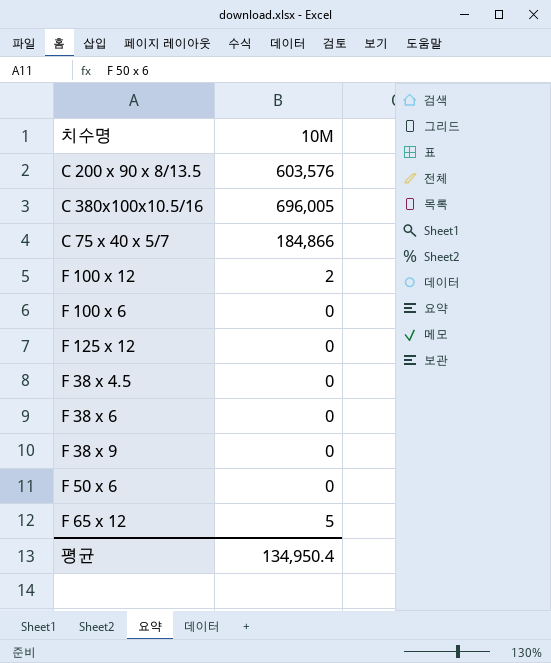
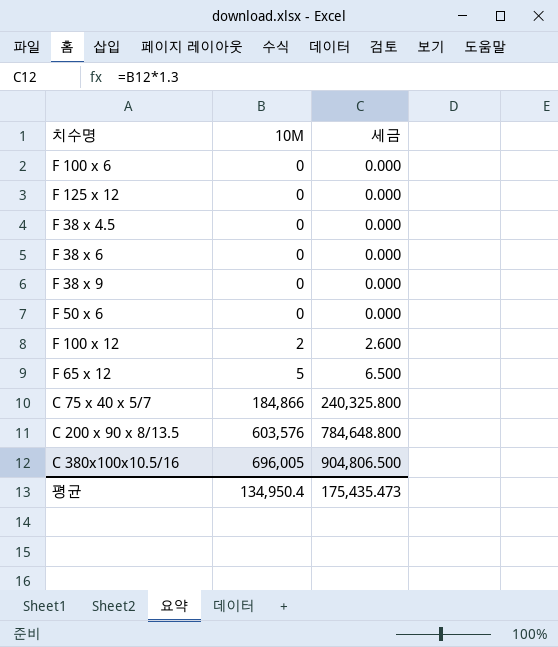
row order: none -> 10M ascending
column 세금 | formula: none -> [10M] * 1.3

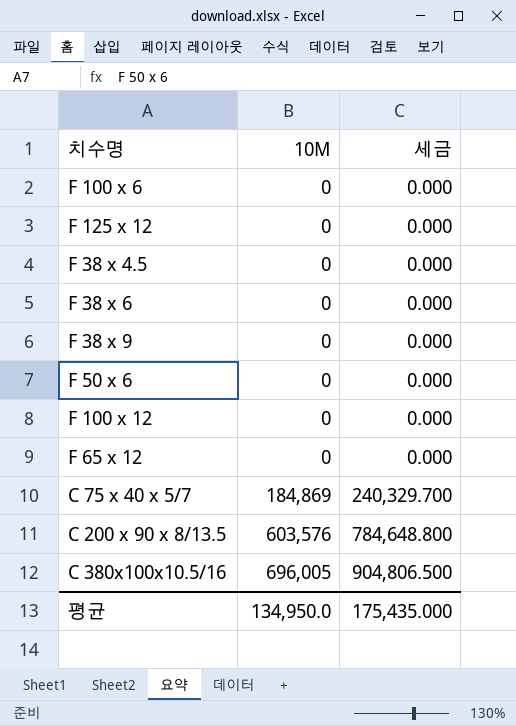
F 100 x 12 | 10M: 2 -> 0
F 100 x 12 | 세금: 2.600 -> 0.000
F 65 x 12 | 10M: 5 -> 0
F 65 x 12 | 세금: 6.500 -> 0.000
C 75 x 40 x 5/7 | 10M: 184,866 -> 184,869
C 75 x 40 x 5/7 | 세금: 240,325.800 -> 240,329.700
평균 | 10M: 134,950.4 -> 134,950.0
평균 | 세금: 175,435.473 -> 175,435.000

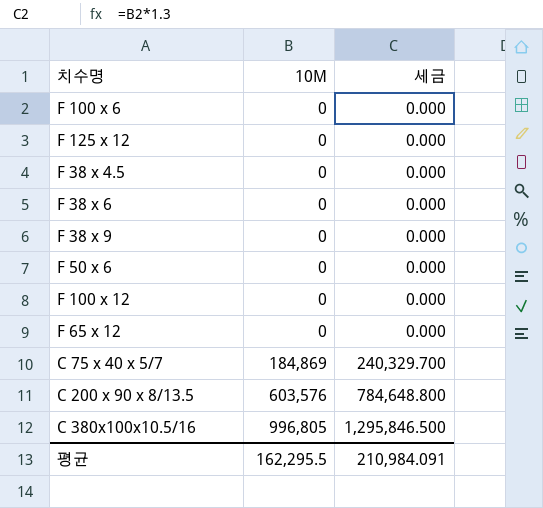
C 380x100x10.5/16 | 10M: 696,005 -> 996,805
C 380x100x10.5/16 | 세금: 904,806.500 -> 1,295,846.500
평균 | 10M: 134,950.0 -> 162,295.5
평균 | 세금: 175,435.000 -> 210,984.091

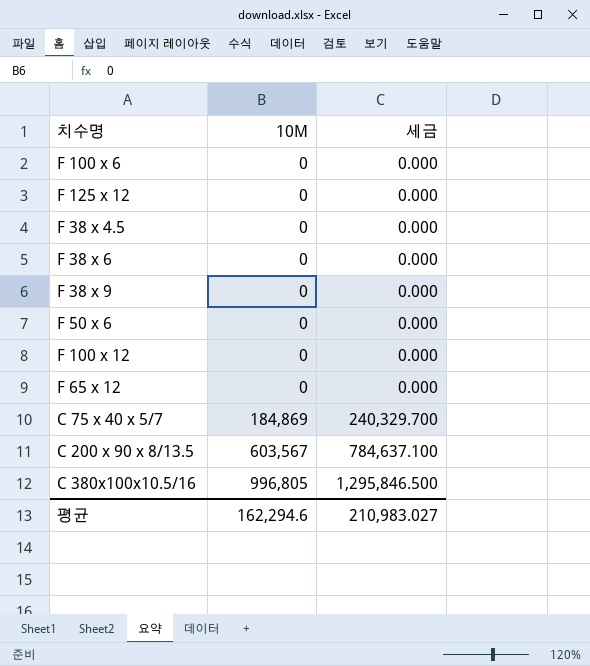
C 200 x 90 x 8/13.5 | 10M: 603,576 -> 603,567
C 200 x 90 x 8/13.5 | 세금: 784,648.800 -> 784,637.100
평균 | 10M: 162,295.5 -> 162,294.6
평균 | 세금: 210,984.091 -> 210,983.027

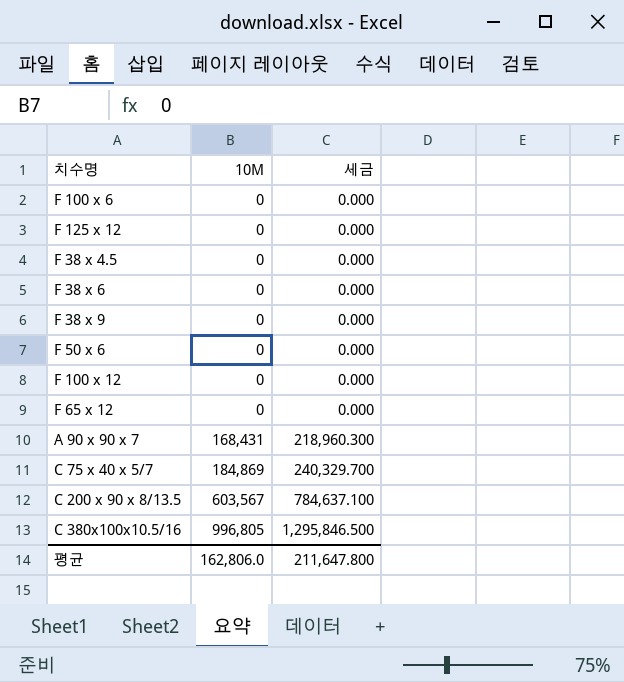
row A 90 x 90 x 7: none -> 168,431 | 218,960.300
평균 | 10M: 162,294.6 -> 162,806.0
평균 | 세금: 210,983.027 -> 211,647.800

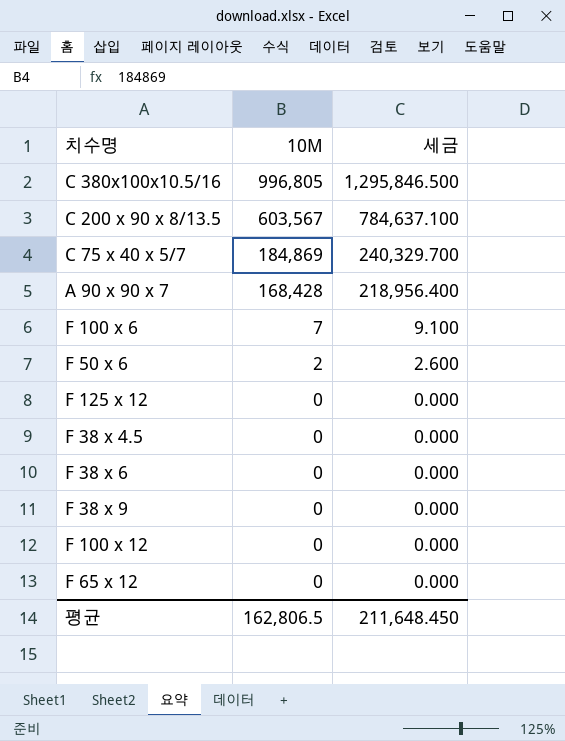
row order: 10M ascending -> 10M descending
A 90 x 90 x 7 | 10M: 168,431 -> 168,428
A 90 x 90 x 7 | 세금: 218,960.300 -> 218,956.400
F 100 x 6 | 10M: 0 -> 7
F 100 x 6 | 세금: 0.000 -> 9.100
F 50 x 6 | 10M: 0 -> 2
F 50 x 6 | 세금: 0.000 -> 2.600
평균 | 10M: 162,806.0 -> 162,806.5
평균 | 세금: 211,647.800 -> 211,648.450

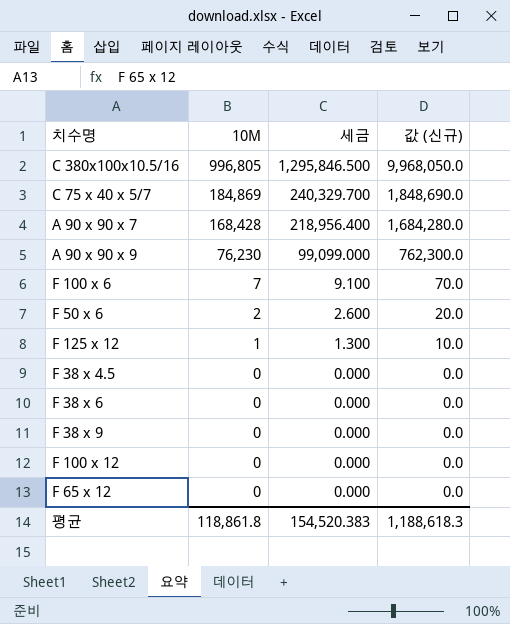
column 값 (신규) | formula: none -> [10M] * 10
row C 200 x 90 x 8/13.5: 603,567 | 784,637.100 -> none
row A 90 x 90 x 9: none -> 76,230 | 99,099.000 | 762,300.0
F 125 x 12 | 10M: 0 -> 1
F 125 x 12 | 세금: 0.000 -> 1.300
평균 | 10M: 162,806.5 -> 118,861.8
평균 | 세금: 211,648.450 -> 154,520.383

